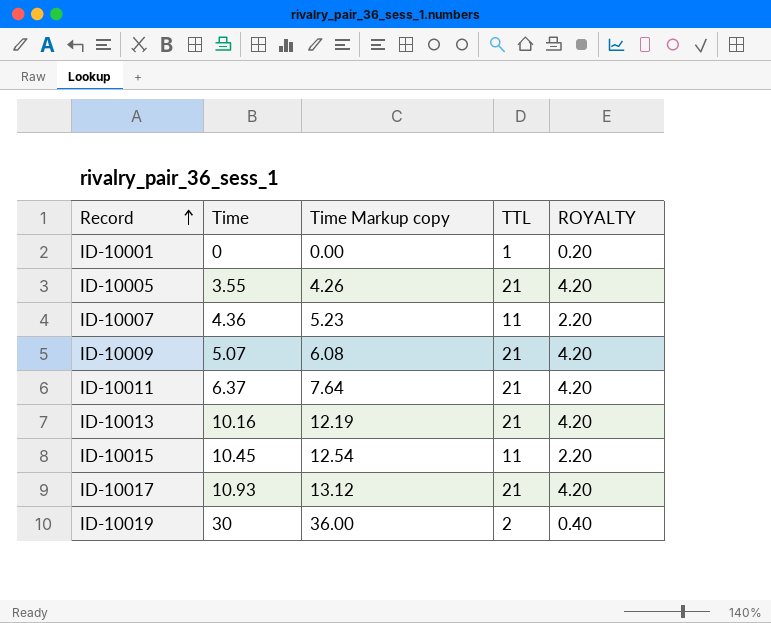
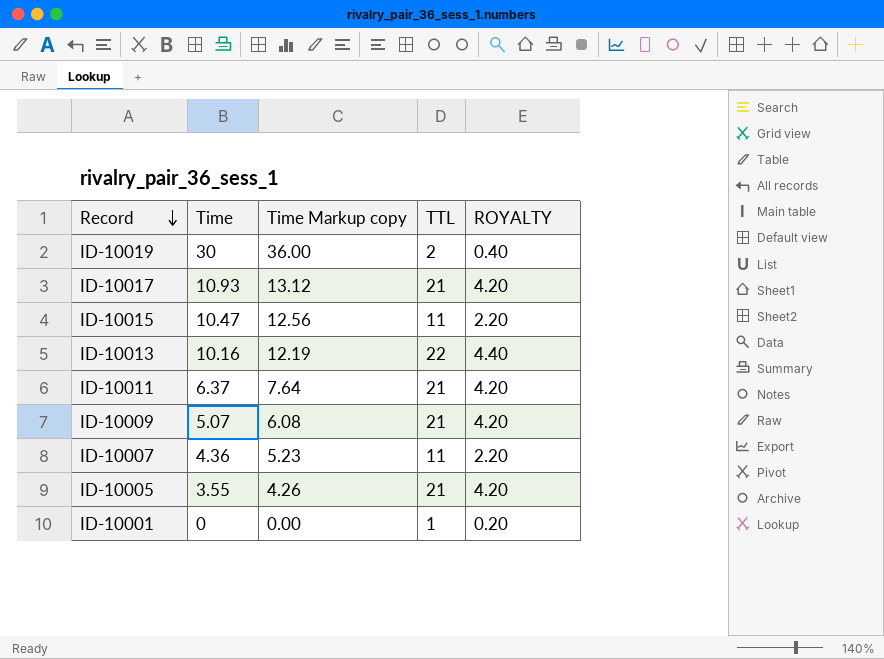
row order: Record ascending -> Record descending
ID-10015 | Time: 10.45 -> 10.47
ID-10015 | Time Markup copy: 12.54 -> 12.56
ID-10013 | TTL: 21 -> 22
ID-10013 | ROYALTY: 4.20 -> 4.40

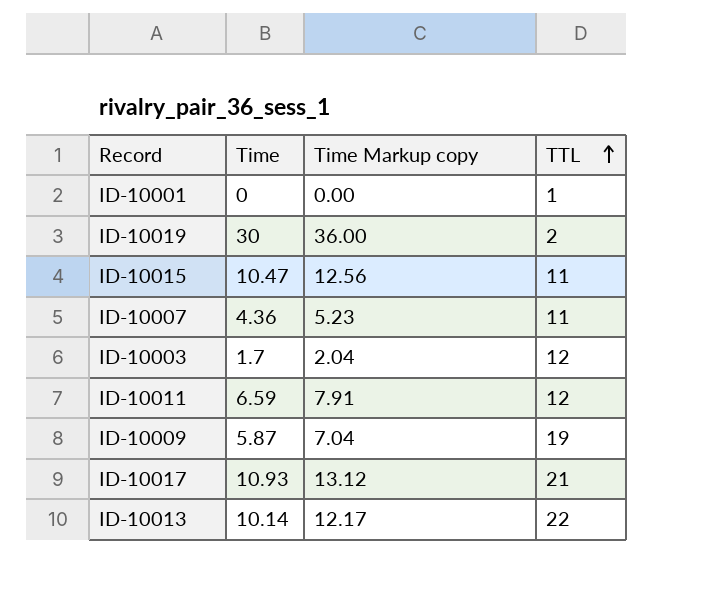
row order: Record descending -> TTL ascending
column ROYALTY | formula: [TTL] * 0.2 -> none
row ID-10005: 3.55 | 4.26 | 21 | 4.20 -> none
row ID-10003: none -> 1.7 | 2.04 | 12
ID-10011 | Time: 6.37 -> 6.59
ID-10011 | Time Markup copy: 7.64 -> 7.91
ID-10011 | TTL: 21 -> 12
ID-10009 | Time: 5.07 -> 5.87
ID-10009 | Time Markup copy: 6.08 -> 7.04
ID-10009 | TTL: 21 -> 19
ID-10013 | Time: 10.16 -> 10.14
ID-10013 | Time Markup copy: 12.19 -> 12.17

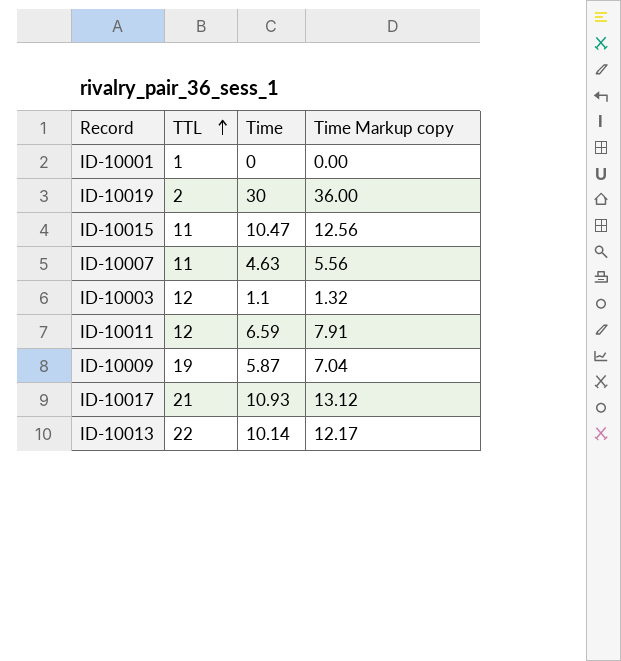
column TTL | position: 4 -> 2
ID-10007 | Time: 4.36 -> 4.63
ID-10007 | Time Markup copy: 5.23 -> 5.56
ID-10003 | Time: 1.7 -> 1.1
ID-10003 | Time Markup copy: 2.04 -> 1.32

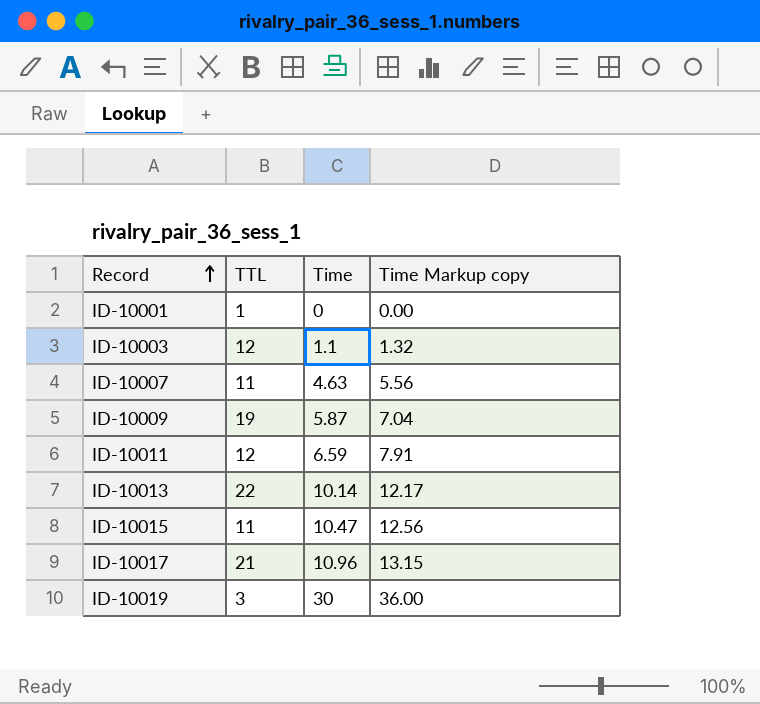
row order: TTL ascending -> Record ascending
ID-10017 | Time: 10.93 -> 10.96
ID-10017 | Time Markup copy: 13.12 -> 13.15
ID-10019 | TTL: 2 -> 3

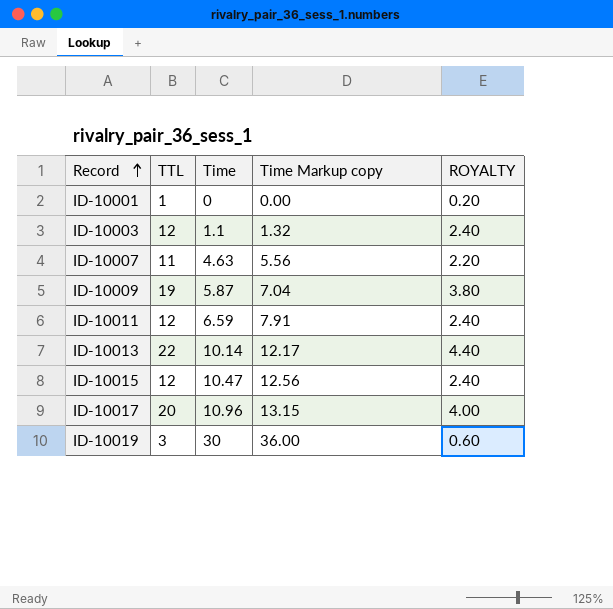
column ROYALTY | formula: none -> [TTL] * 0.2
ID-10015 | TTL: 11 -> 12
ID-10017 | TTL: 21 -> 20

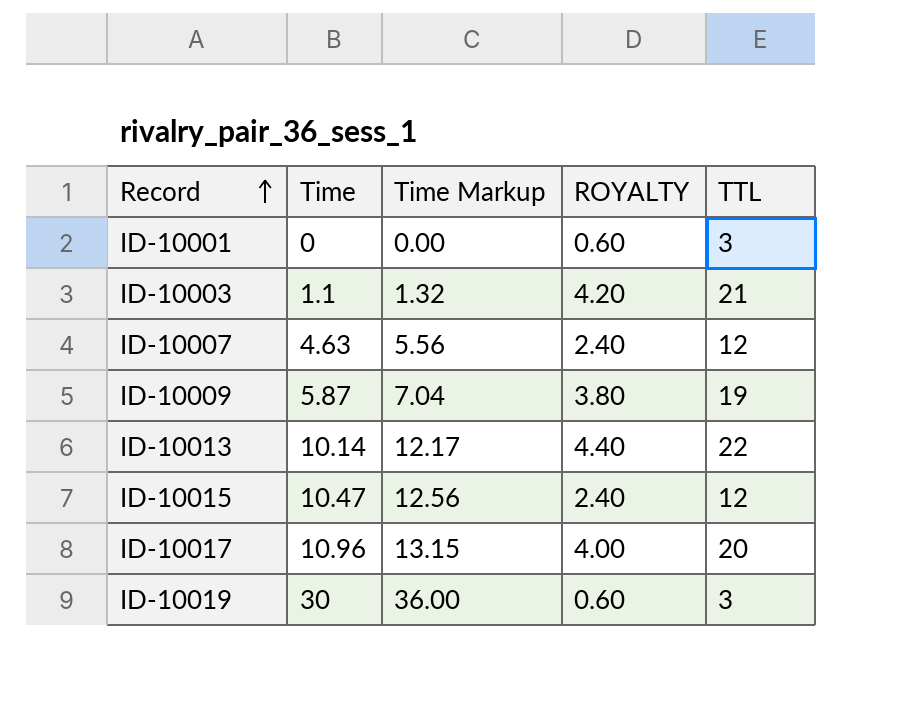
column name: Time Markup copy -> Time Markup
column TTL | position: 2 -> 5
row ID-10011: 12 | 6.59 | 7.91 | 2.40 -> none
ID-10001 | ROYALTY: 0.20 -> 0.60
ID-10001 | TTL: 1 -> 3
ID-10003 | ROYALTY: 2.40 -> 4.20
ID-10003 | TTL: 12 -> 21
ID-10007 | ROYALTY: 2.20 -> 2.40
ID-10007 | TTL: 11 -> 12

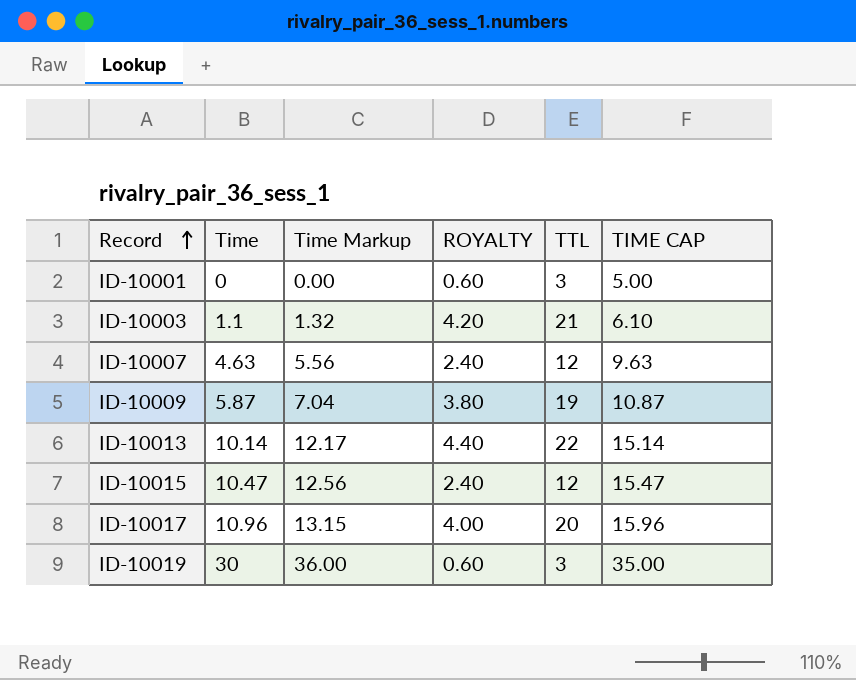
column TIME CAP | formula: none -> [Time] + 5

